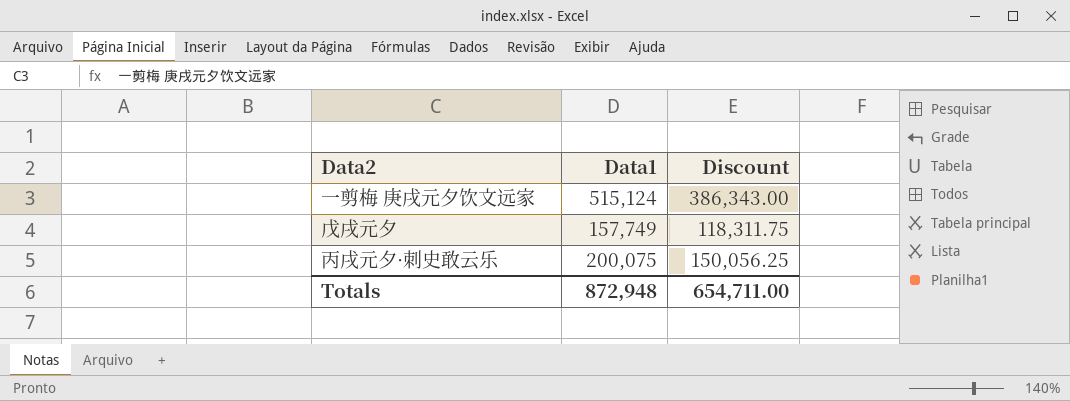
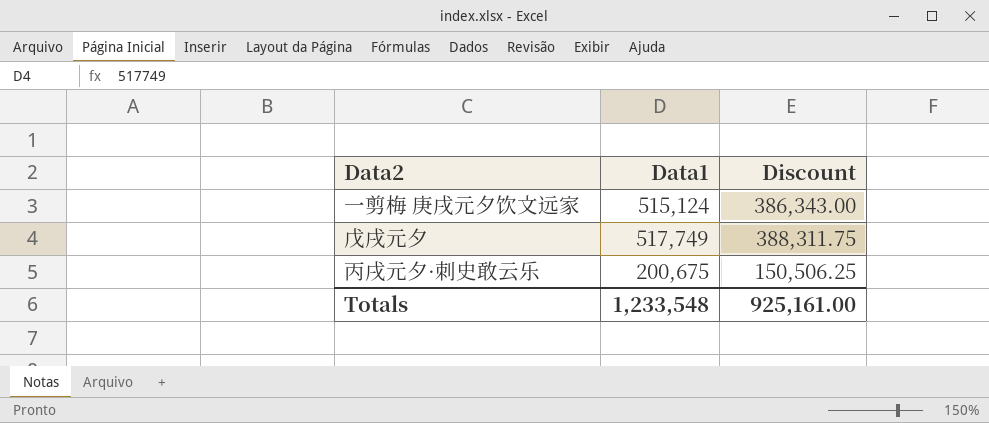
戊戌元夕 | Data1: 157,749 -> 517,749
戊戌元夕 | Discount: 118,311.75 -> 388,311.75
丙戌元夕·刺史敢云乐 | Data1: 200,075 -> 200,675
丙戌元夕·刺史敢云乐 | Discount: 150,056.25 -> 150,506.25
Totals | Data1: 872,948 -> 1,233,548
Totals | Discount: 654,711.00 -> 925,161.00

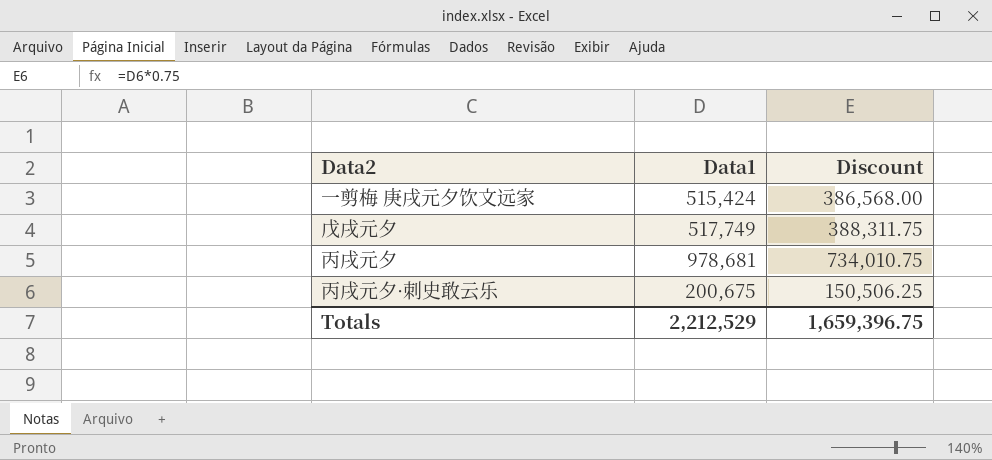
一剪梅 庚戌元夕饮文远家 | Data1: 515,124 -> 515,424
一剪梅 庚戌元夕饮文远家 | Discount: 386,343.00 -> 386,568.00
row 丙戌元夕: none -> 978,681 | 734,010.75
Totals | Data1: 1,233,548 -> 2,212,529
Totals | Discount: 925,161.00 -> 1,659,396.75

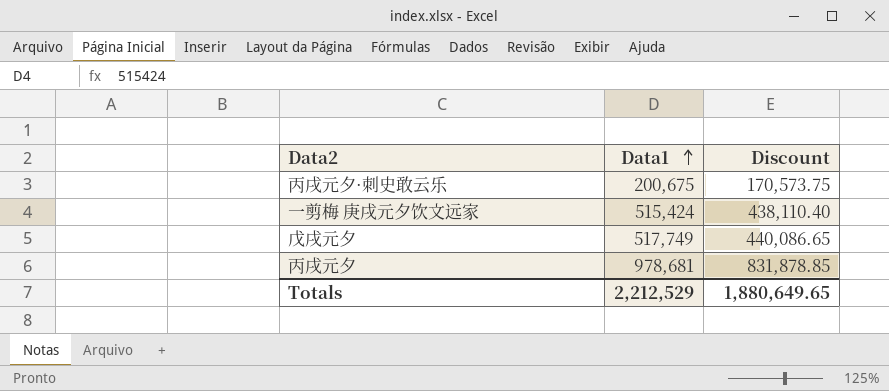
row order: none -> Data1 ascending
column Discount | formula: [Data1] * 0.75 -> [Data1] * 0.85
Totals | Discount: 1,659,396.75 -> 1,880,649.65

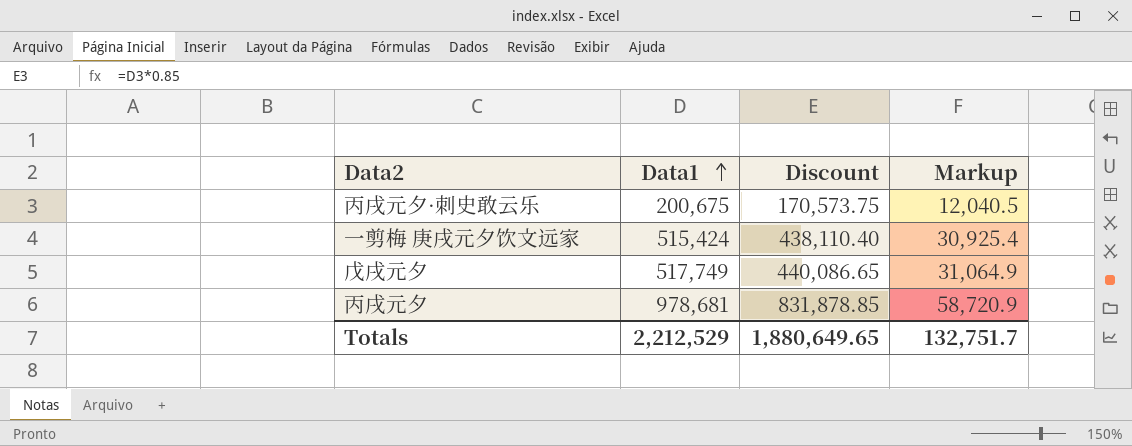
column Markup | formula: none -> [Data1] * 0.06

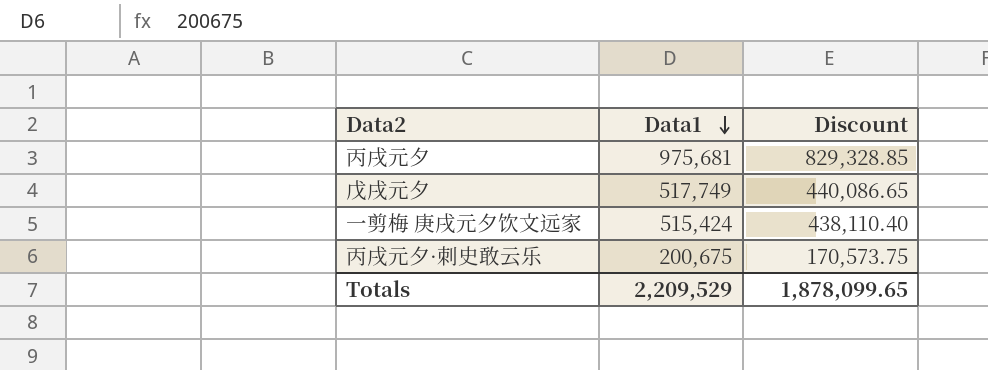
row order: Data1 ascending -> Data1 descending
column Markup | formula: [Data1] * 0.06 -> none
丙戌元夕 | Data1: 978,681 -> 975,681
丙戌元夕 | Discount: 831,878.85 -> 829,328.85
Totals | Data1: 2,212,529 -> 2,209,529
Totals | Discount: 1,880,649.65 -> 1,878,099.65

